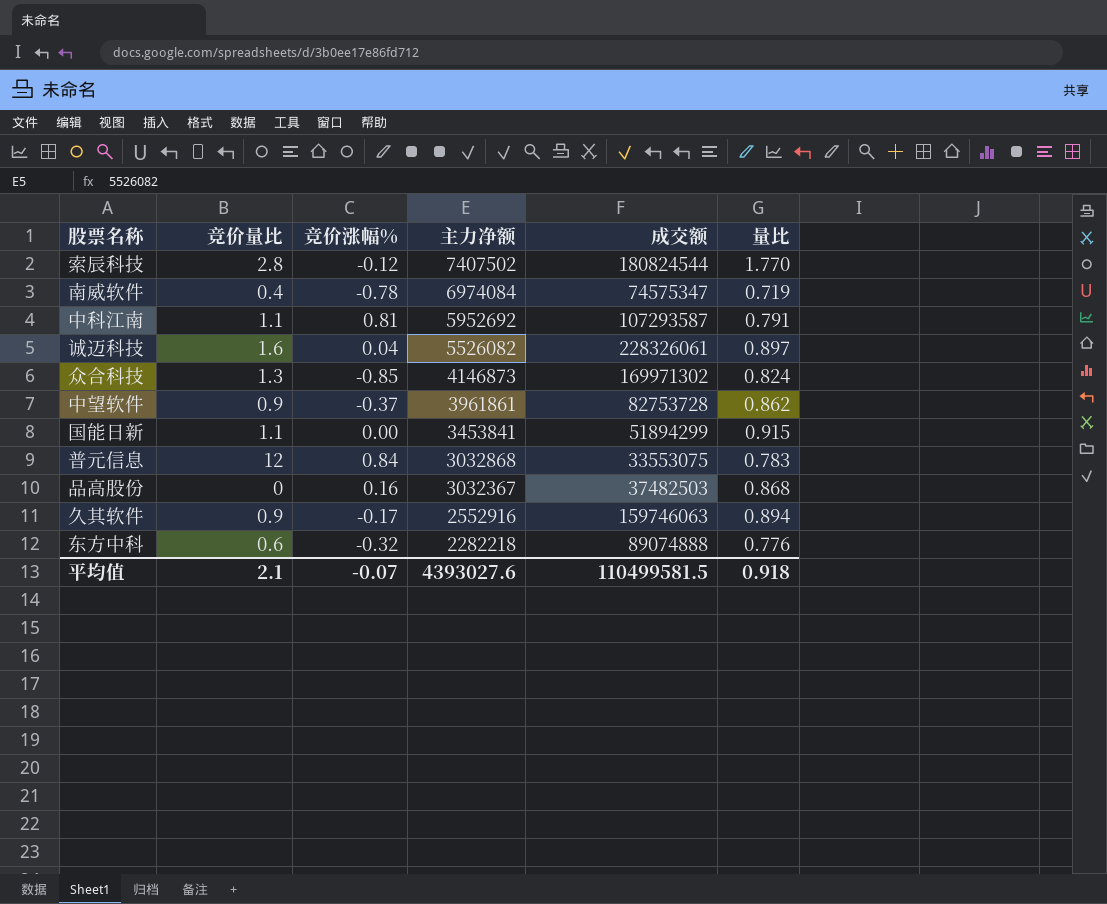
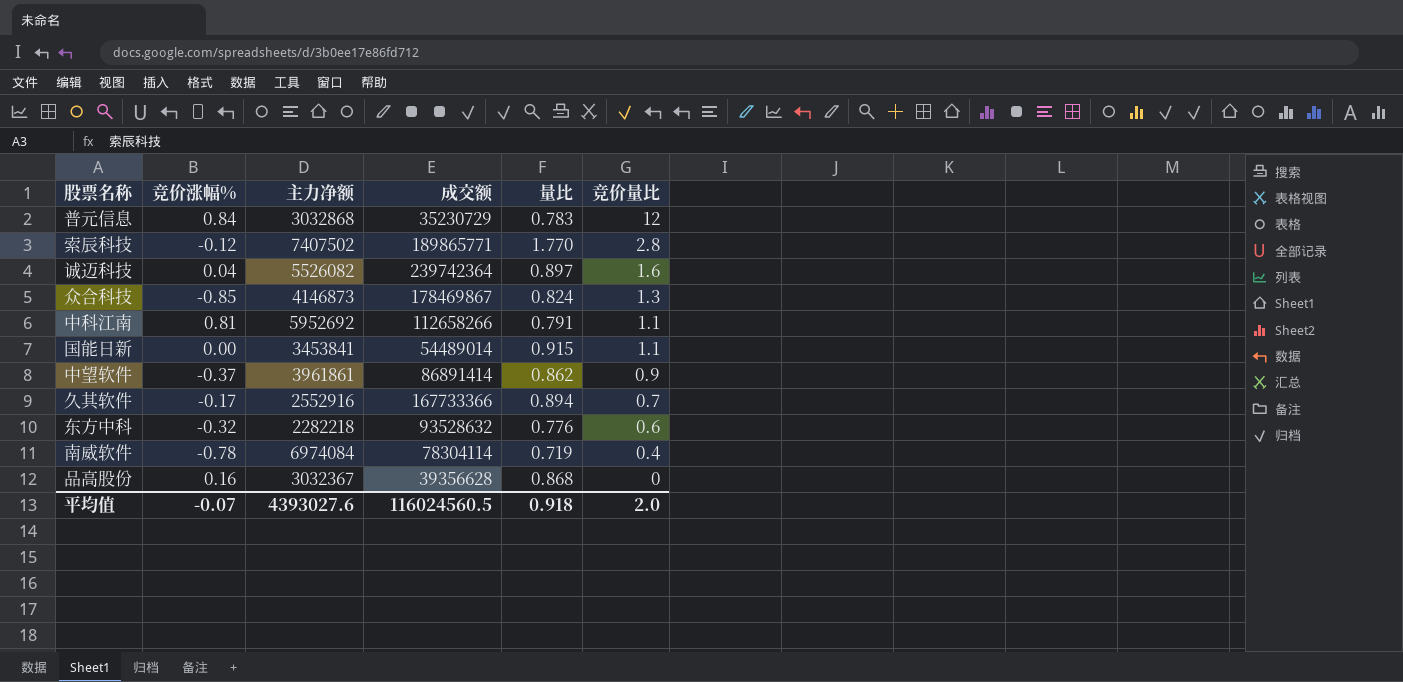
row order: 主力净额 descending -> 竞价量比 descending
column 竞价量比 | position: 2 -> 6
普元信息 | 成交额: 33553075 -> 35230729
索辰科技 | 成交额: 180824544 -> 189865771
诚迈科技 | 成交额: 228326061 -> 239742364
众合科技 | 成交额: 169971302 -> 178469867
中科江南 | 成交额: 107293587 -> 112658266
国能日新 | 成交额: 51894299 -> 54489014
中望软件 | 成交额: 82753728 -> 86891414
久其软件 | 成交额: 159746063 -> 167733366
久其软件 | 竞价量比: 0.9 -> 0.7
东方中科 | 成交额: 89074888 -> 93528632
南威软件 | 成交额: 74575347 -> 78304114
品高股份 | 成交额: 37482503 -> 39356628
平均值 | 成交额: 110499581.5 -> 116024560.5
平均值 | 竞价量比: 2.1 -> 2.0

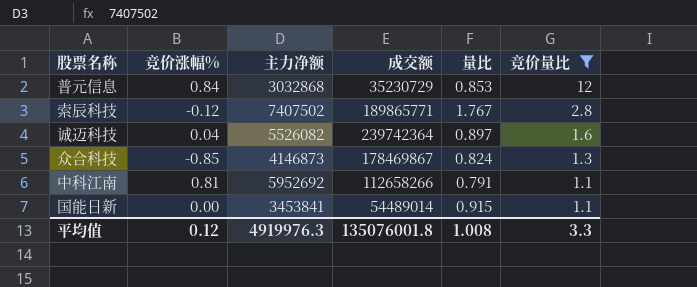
filter: none -> 竞价量比 >= 1.1
普元信息 | 量比: 0.783 -> 0.853
索辰科技 | 量比: 1.770 -> 1.767
平均值 | 竞价涨幅%: -0.07 -> 0.12
平均值 | 主力净额: 4393027.6 -> 4919976.3
平均值 | 成交额: 116024560.5 -> 135076001.8
平均值 | 量比: 0.918 -> 1.008
平均值 | 竞价量比: 2.0 -> 3.3

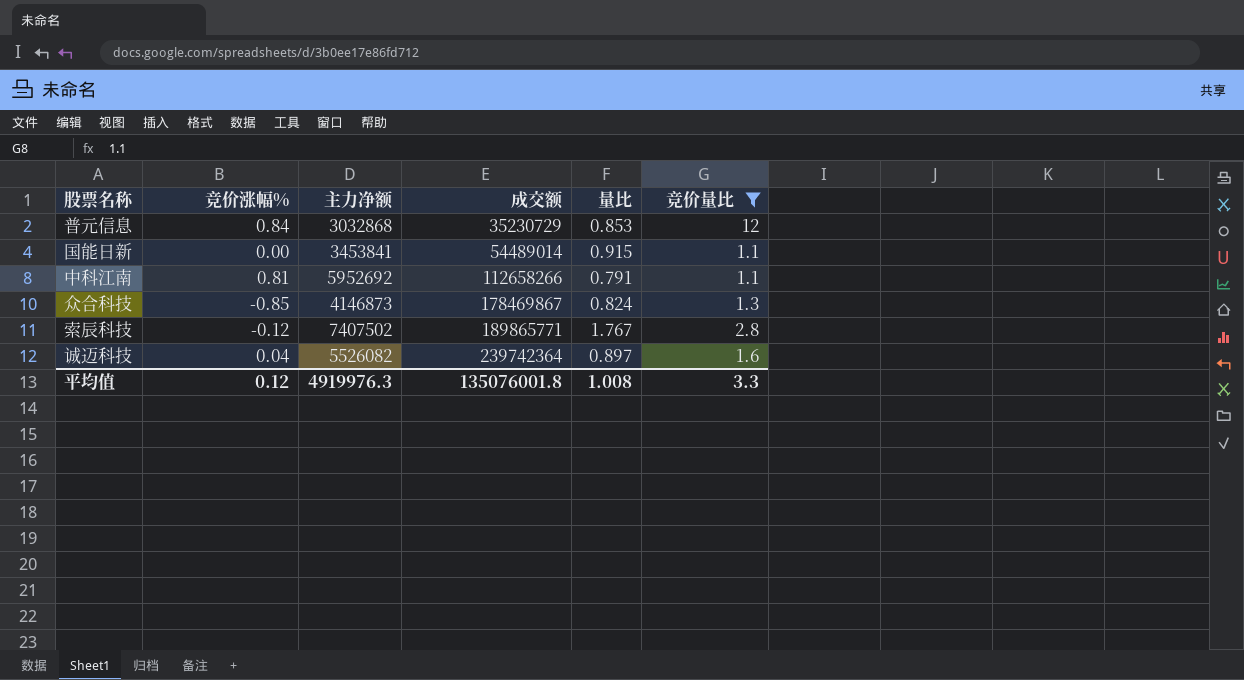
row order: 竞价量比 descending -> 成交额 ascending

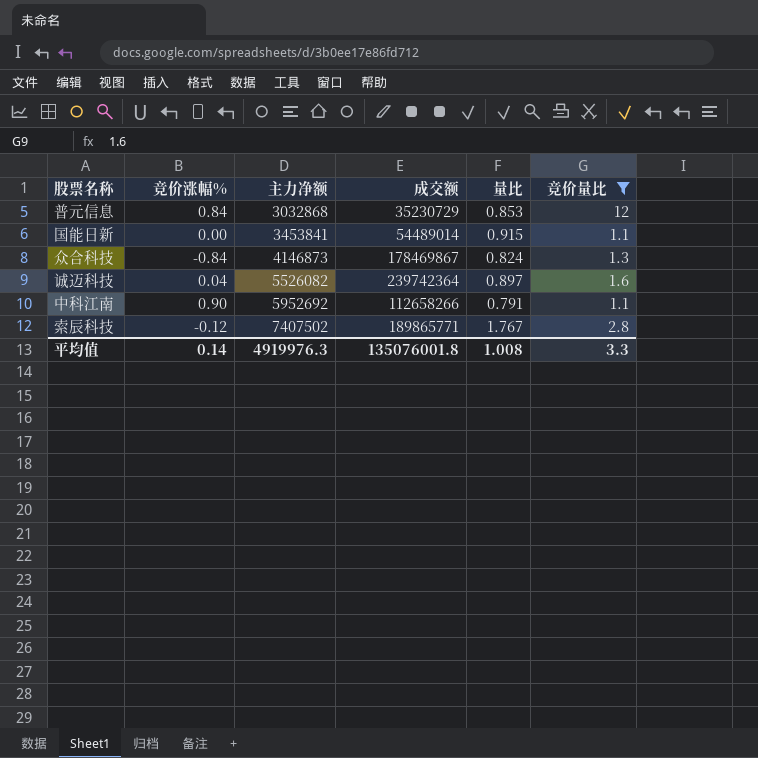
row order: 成交额 ascending -> 主力净额 ascending
众合科技 | 竞价涨幅%: -0.85 -> -0.84
中科江南 | 竞价涨幅%: 0.81 -> 0.90
平均值 | 竞价涨幅%: 0.12 -> 0.14

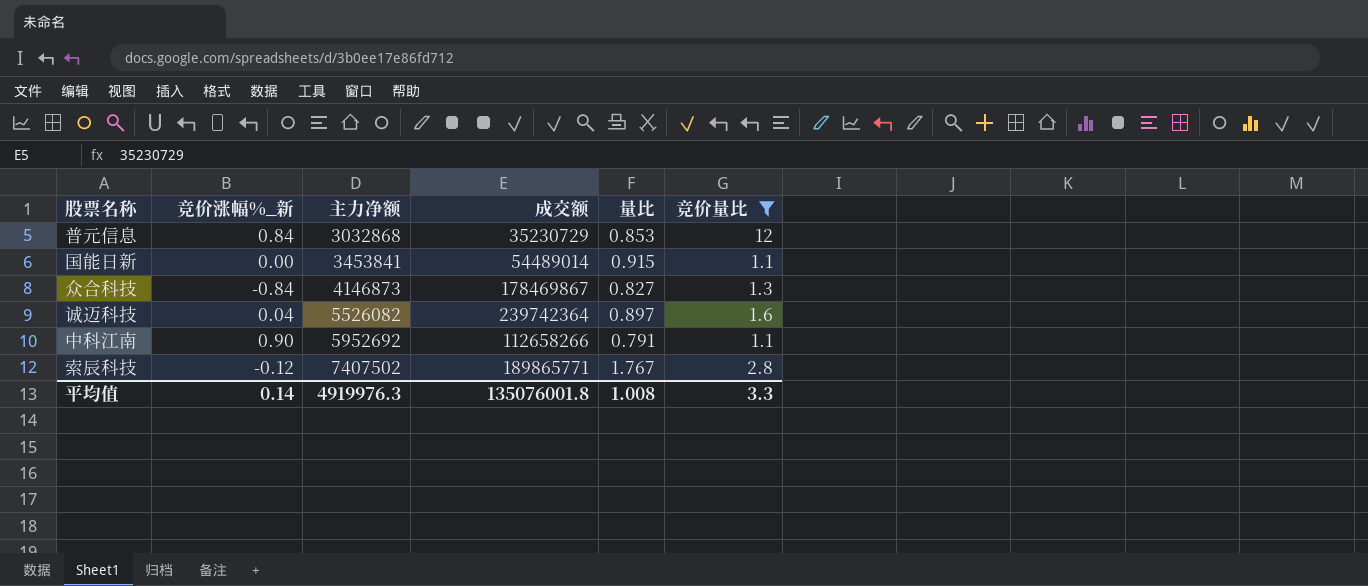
column name: 竞价涨幅% -> 竞价涨幅%_新
众合科技 | 量比: 0.824 -> 0.827

